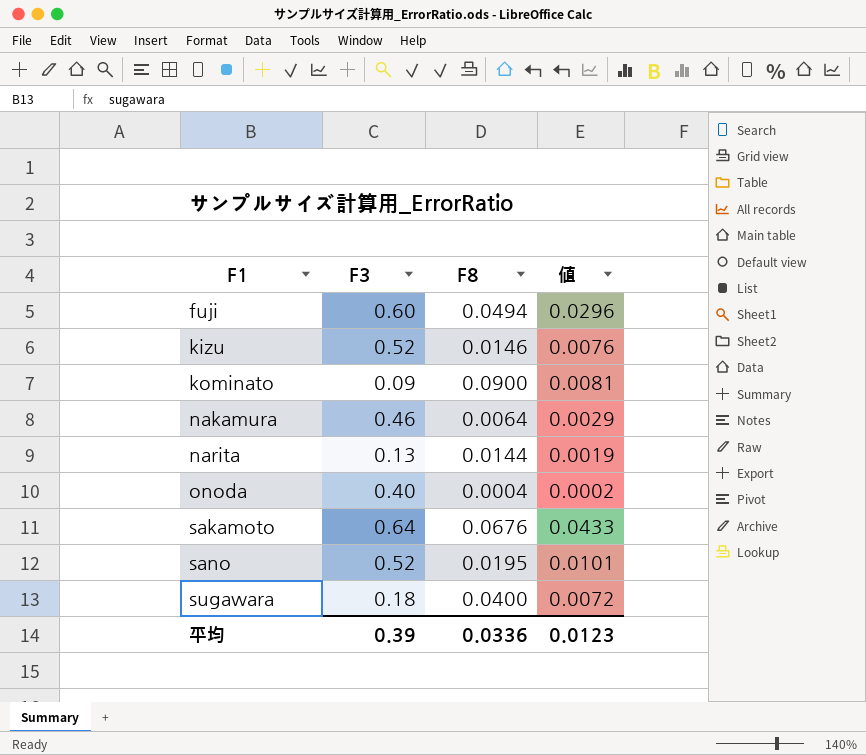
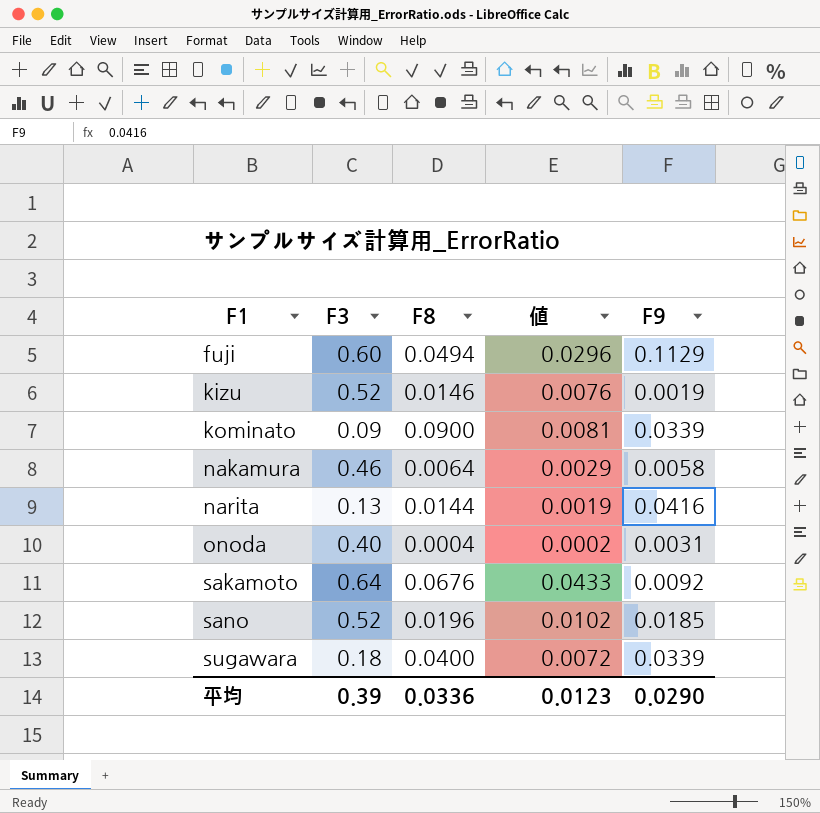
column F9 | position: none -> 5
sano | F8: 0.0195 -> 0.0196
sano | 値: 0.0101 -> 0.0102

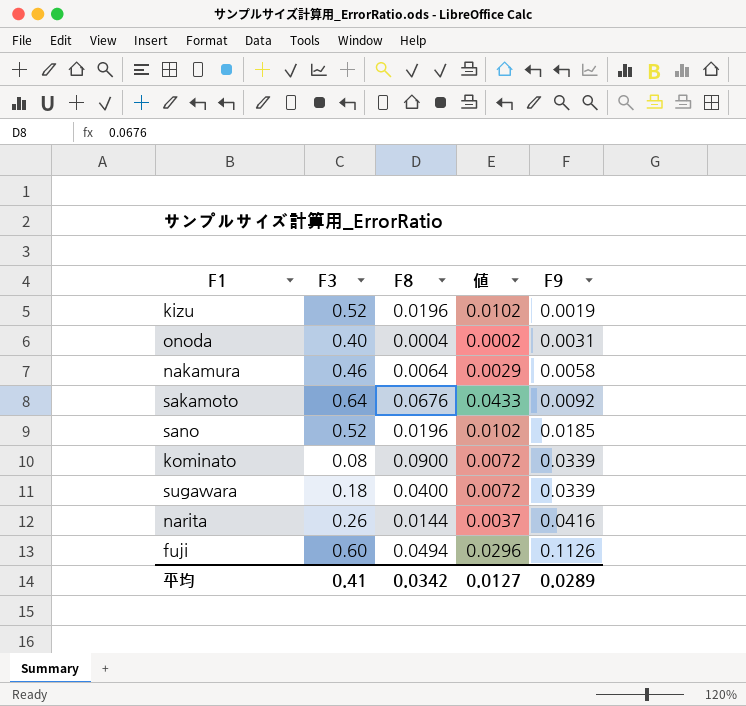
row order: F1 ascending -> F9 ascending
kizu | F8: 0.0146 -> 0.0196
kizu | 値: 0.0076 -> 0.0102
kominato | F3: 0.09 -> 0.08
kominato | 値: 0.0081 -> 0.0072
narita | F3: 0.13 -> 0.26
narita | 値: 0.0019 -> 0.0037
fuji | F9: 0.1129 -> 0.1126
平均 | F3: 0.39 -> 0.41
平均 | F8: 0.0336 -> 0.0342
平均 | 値: 0.0123 -> 0.0127
平均 | F9: 0.0290 -> 0.0289

